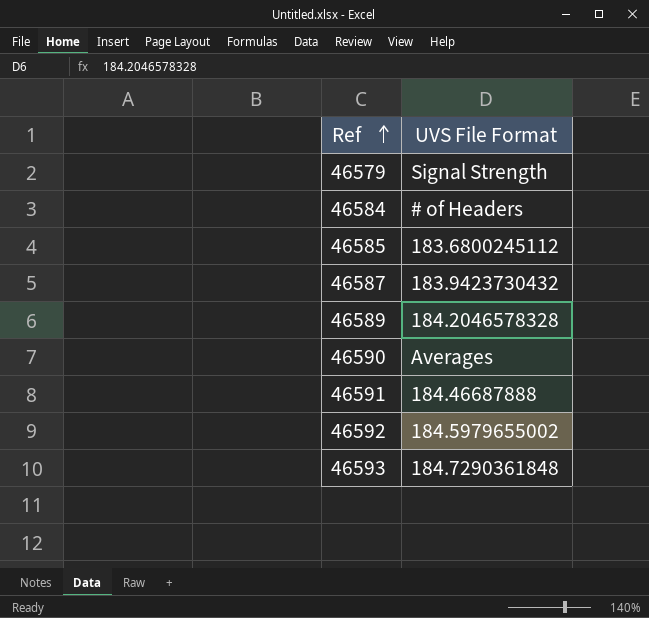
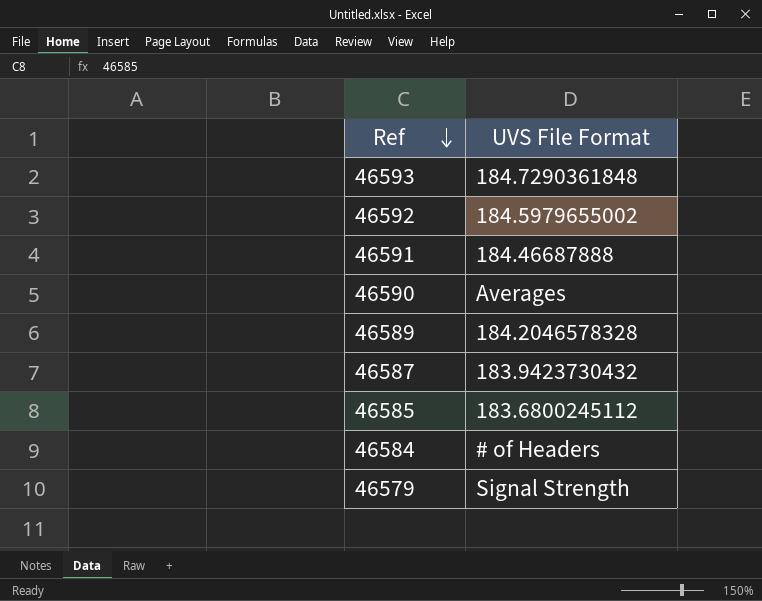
row order: Ref ascending -> Ref descending

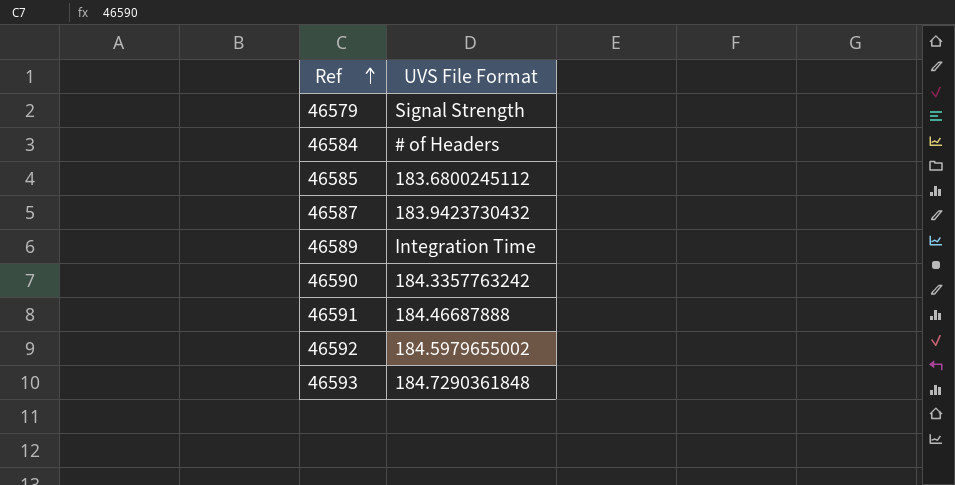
row order: Ref descending -> Ref ascending
46589 | UVS File Format: 184.2046578328 -> Integration Time
46590 | UVS File Format: Averages -> 184.3357763242

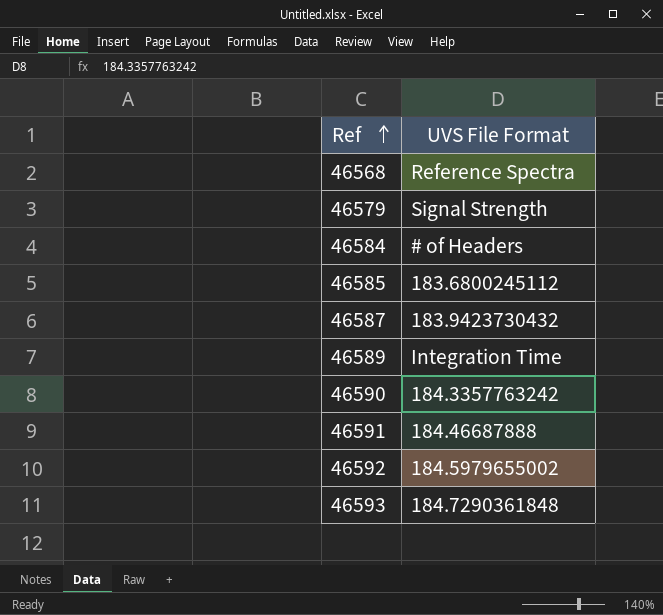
row 46568: none -> Reference Spectra

